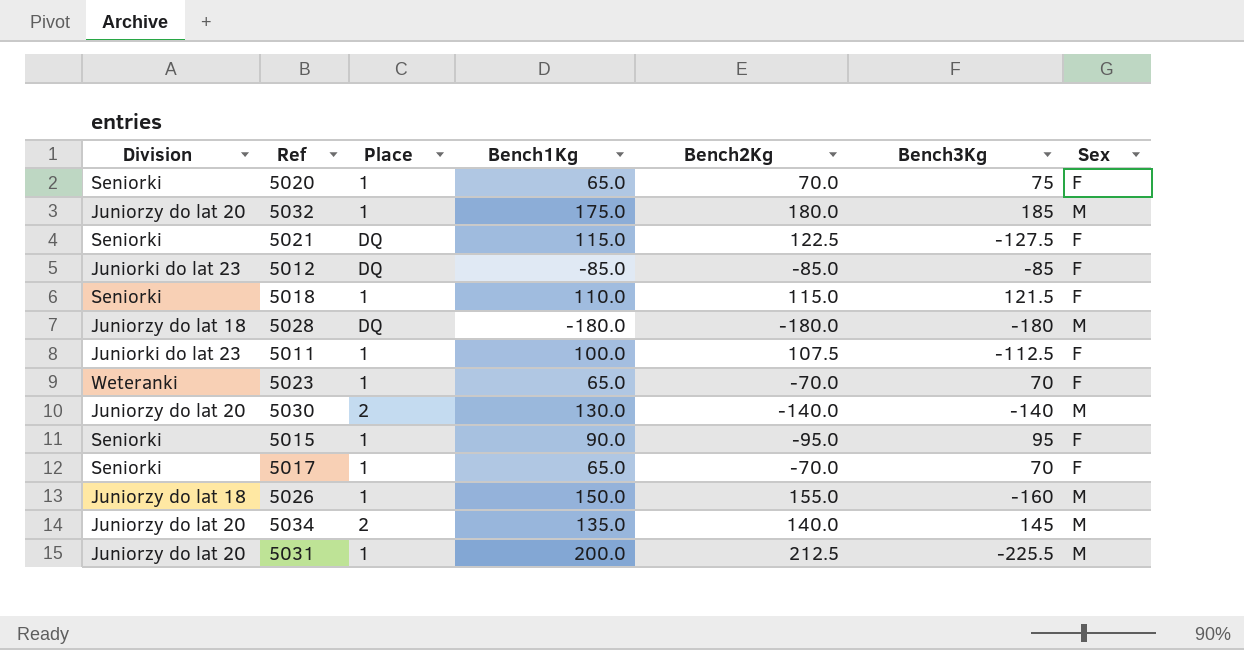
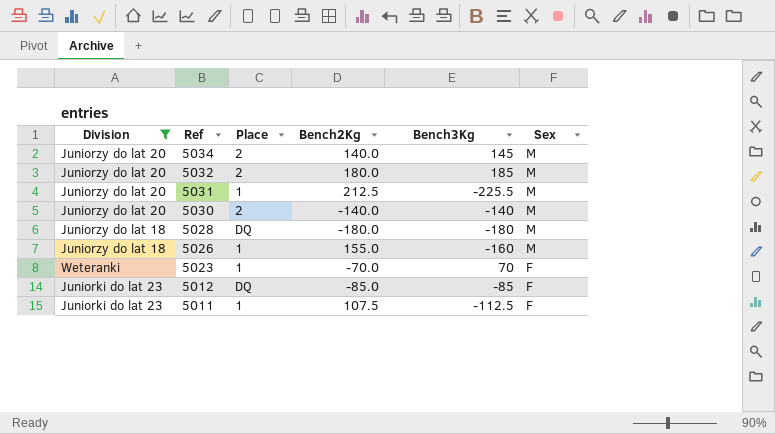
filter: none -> Division != Seniorki
row order: none -> Ref descending
column Bench1Kg | position: 4 -> none
5032 | Place: 1 -> 2

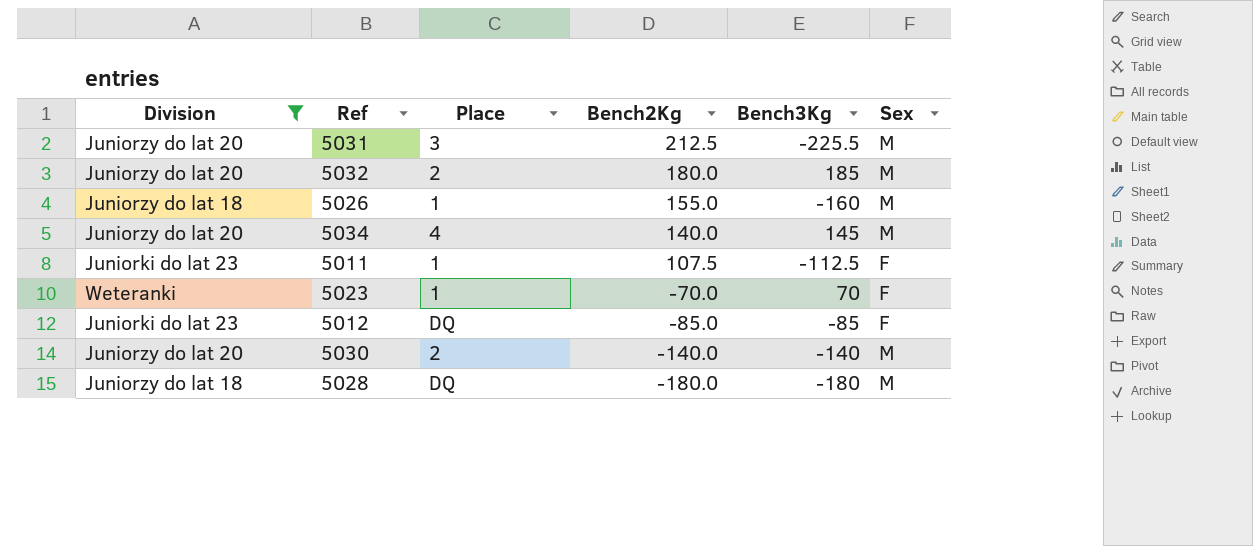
row order: Ref descending -> Bench2Kg descending
5031 | Place: 1 -> 3
5034 | Place: 2 -> 4

